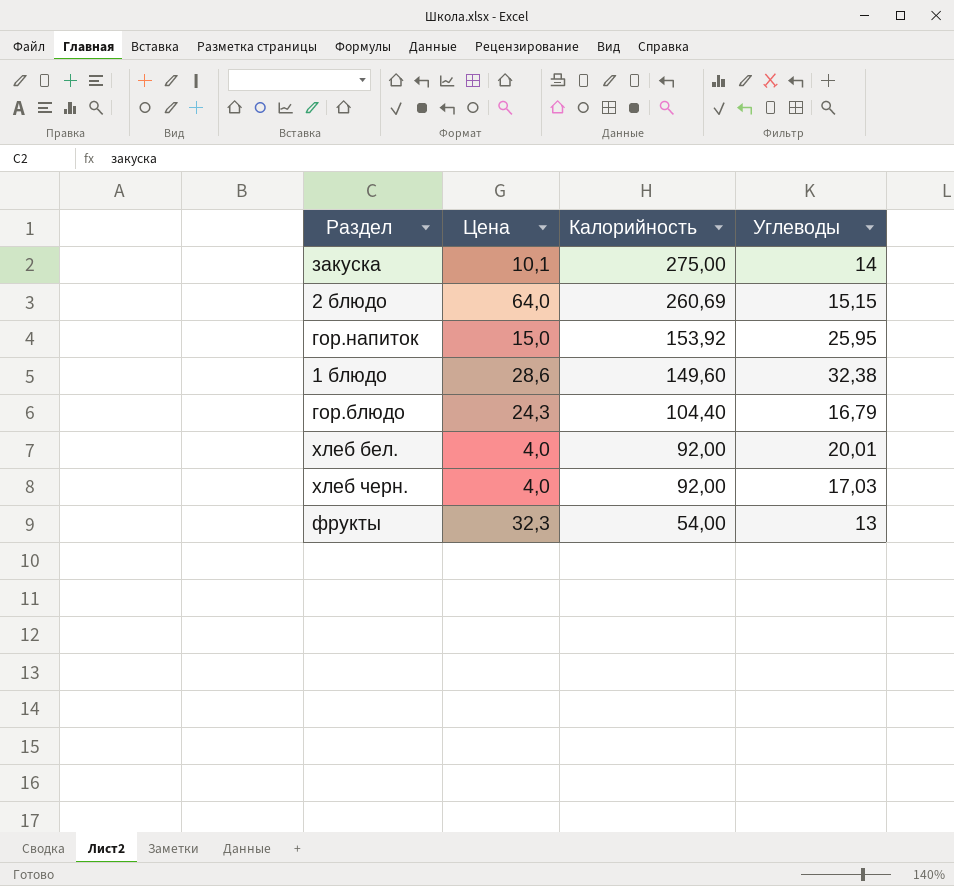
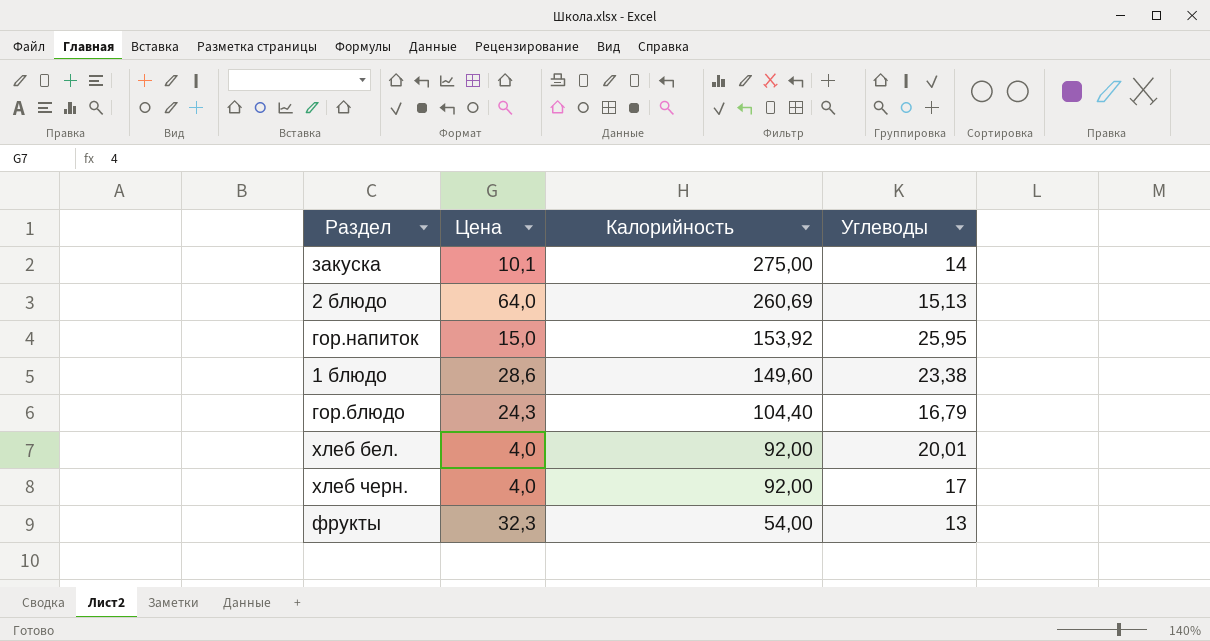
2 блюдо | Углеводы: 15,15 -> 15,13
1 блюдо | Углеводы: 32,38 -> 23,38
хлеб черн. | Углеводы: 17,03 -> 17

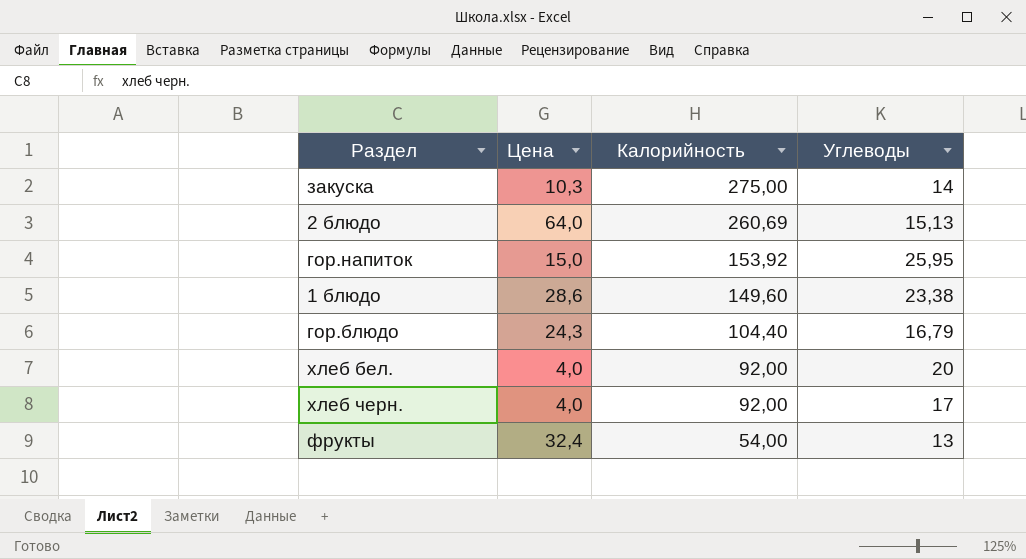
закуска | Цена: 10,1 -> 10,3
хлеб бел. | Углеводы: 20,01 -> 20
фрукты | Цена: 32,3 -> 32,4

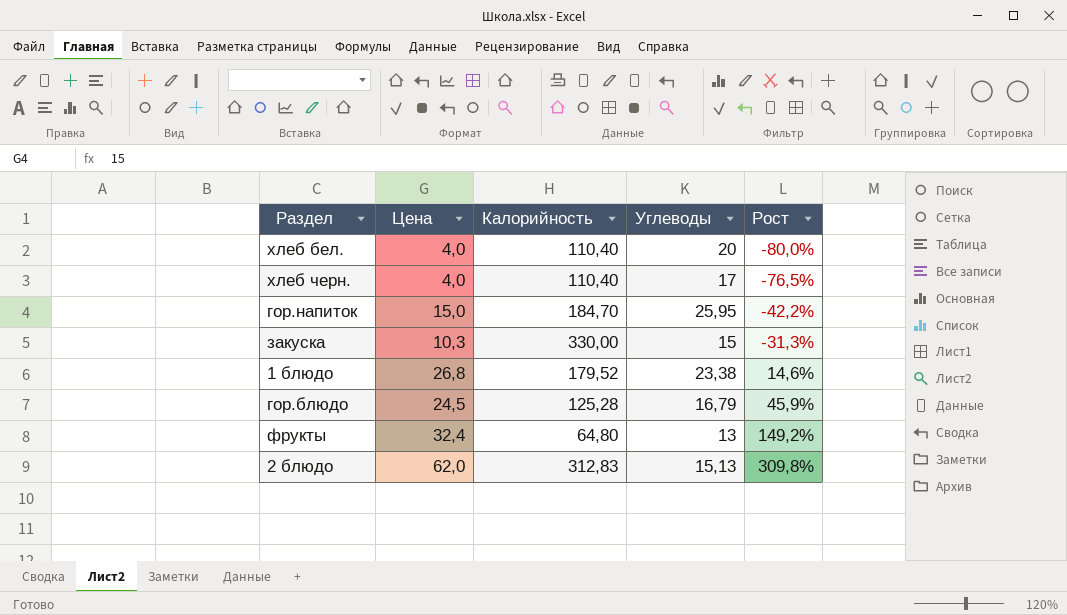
row order: Калорийность descending -> Рост ascending
column Рост | formula: none -> ([Цена] - [Углеводы]) / [Углеводы]
хлеб бел. | Калорийность: 92,00 -> 110,40
хлеб черн. | Калорийность: 92,00 -> 110,40
гор.напиток | Калорийность: 153,92 -> 184,70
закуска | Калорийность: 275,00 -> 330,00
закуска | Углеводы: 14 -> 15
1 блюдо | Цена: 28,6 -> 26,8
1 блюдо | Калорийность: 149,60 -> 179,52
гор.блюдо | Цена: 24,3 -> 24,5
гор.блюдо | Калорийность: 104,40 -> 125,28
фрукты | Калорийность: 54,00 -> 64,80
2 блюдо | Цена: 64,0 -> 62,0
2 блюдо | Калорийность: 260,69 -> 312,83

